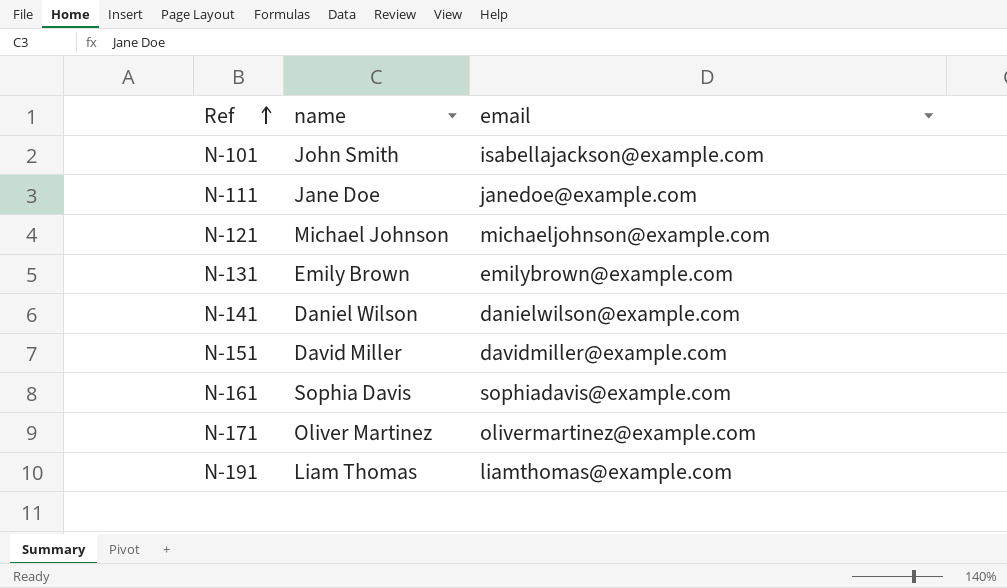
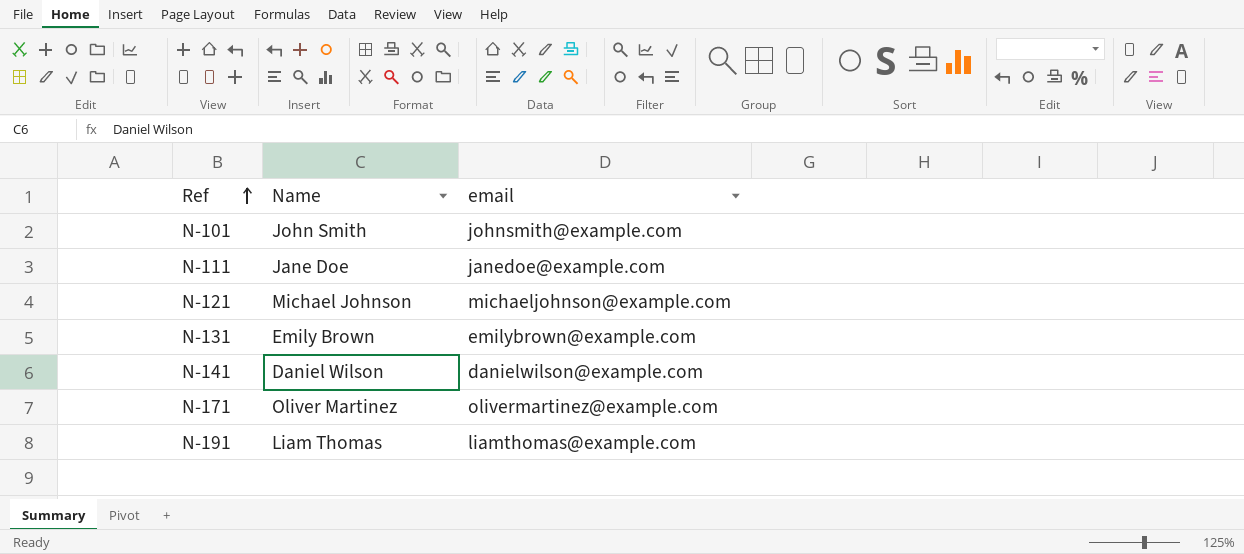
column name: name -> Name
row N-151: David Miller | davidmiller@example.com -> none
row N-161: Sophia Davis | sophiadavis@example.com -> none
N-101 | email: isabellajackson@example.com -> johnsmith@example.com

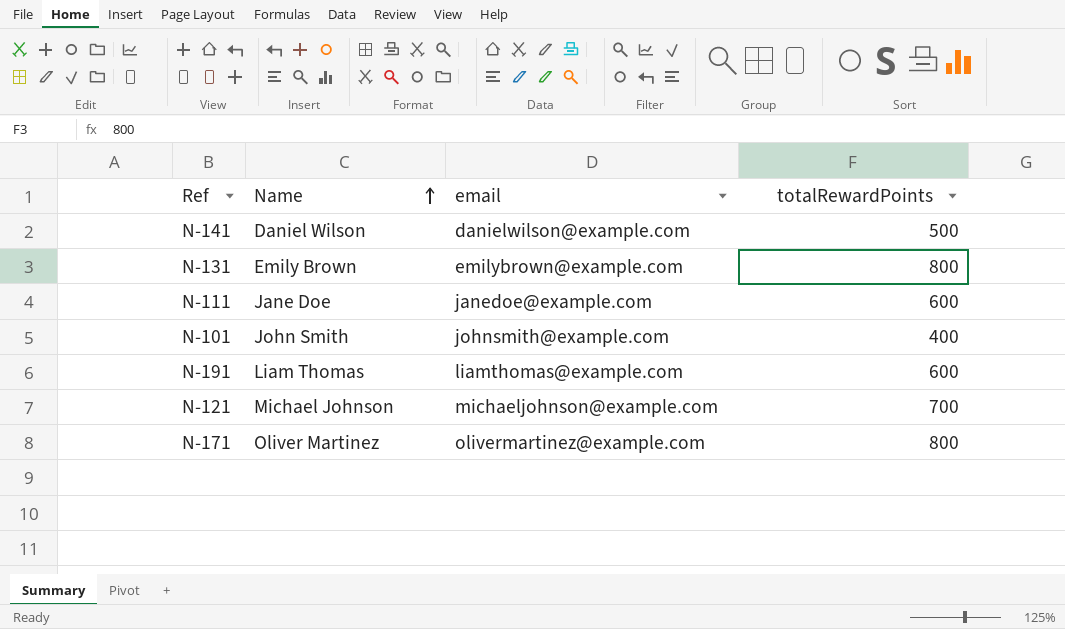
row order: Ref ascending -> Name ascending
column totalRewardPoints | position: none -> 4

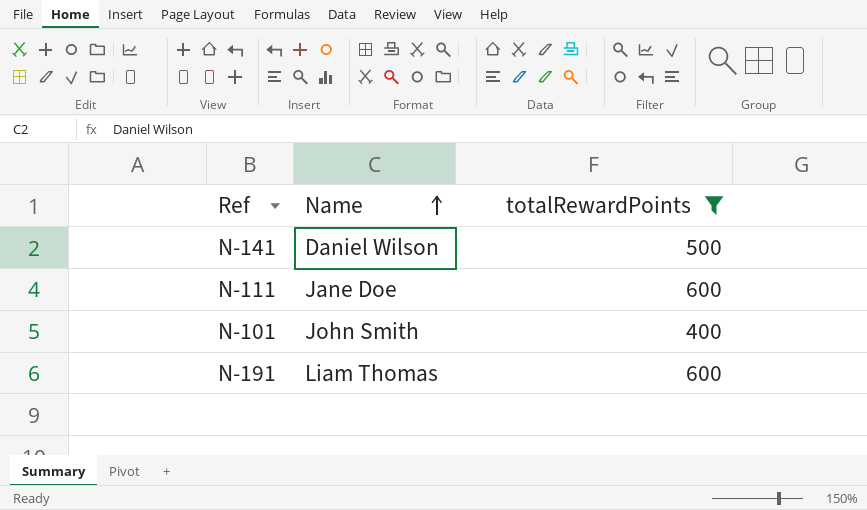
filter: none -> totalRewardPoints <= 600
column email | position: 3 -> none

